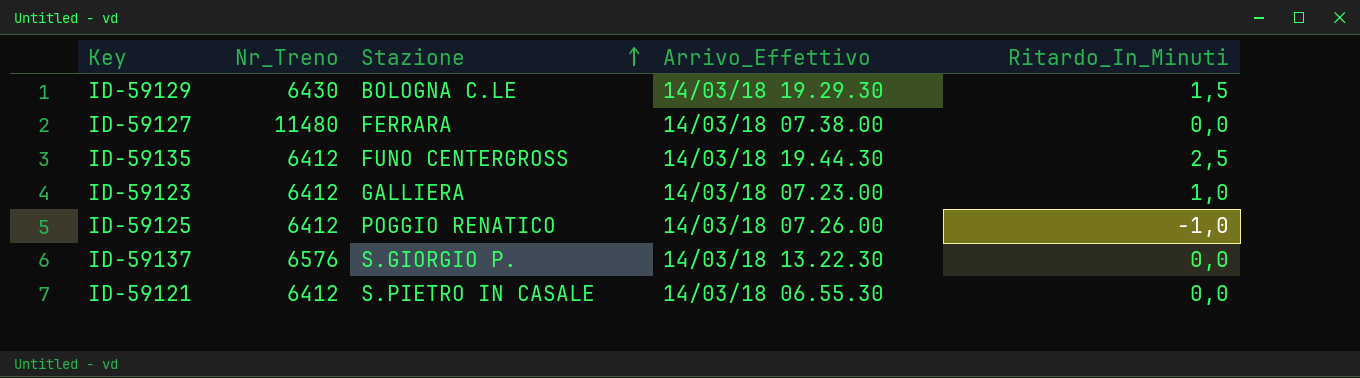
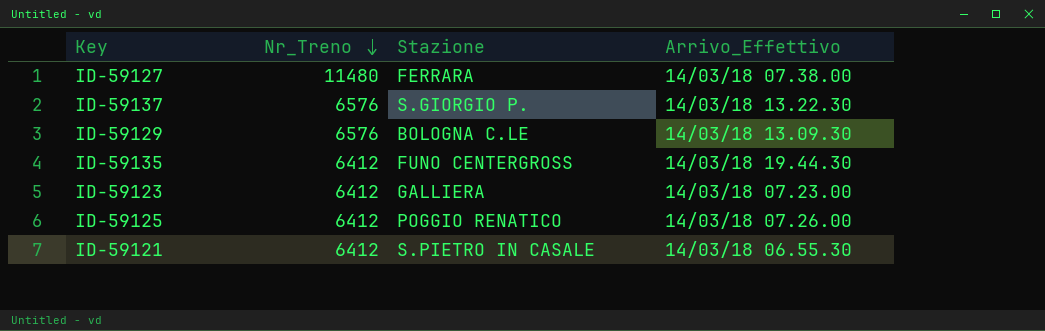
row order: Stazione ascending -> Nr_Treno descending
column Ritardo_In_Minuti | position: 5 -> none
ID-59129 | Nr_Treno: 6430 -> 6576
ID-59129 | Arrivo_Effettivo: 14/03/18 19.29.30 -> 14/03/18 13.09.30

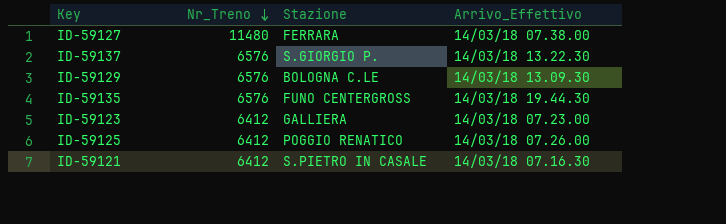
ID-59135 | Nr_Treno: 6412 -> 6576
ID-59121 | Arrivo_Effettivo: 14/03/18 06.55.30 -> 14/03/18 07.16.30

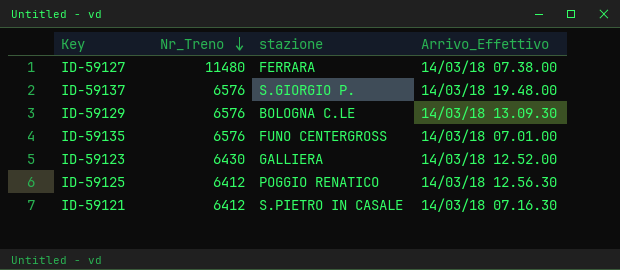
column name: Stazione -> stazione
ID-59137 | Arrivo_Effettivo: 14/03/18 13.22.30 -> 14/03/18 19.48.00
ID-59135 | Arrivo_Effettivo: 14/03/18 19.44.30 -> 14/03/18 07.01.00
ID-59123 | Nr_Treno: 6412 -> 6430
ID-59123 | Arrivo_Effettivo: 14/03/18 07.23.00 -> 14/03/18 12.52.00
ID-59125 | Arrivo_Effettivo: 14/03/18 07.26.00 -> 14/03/18 12.56.30

